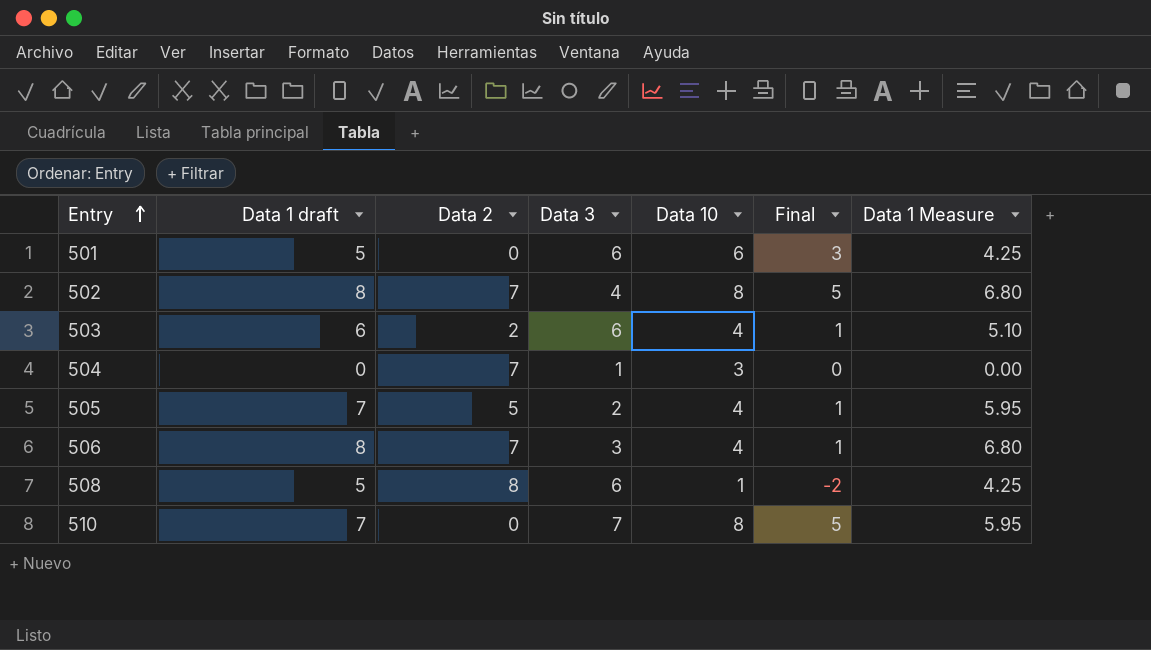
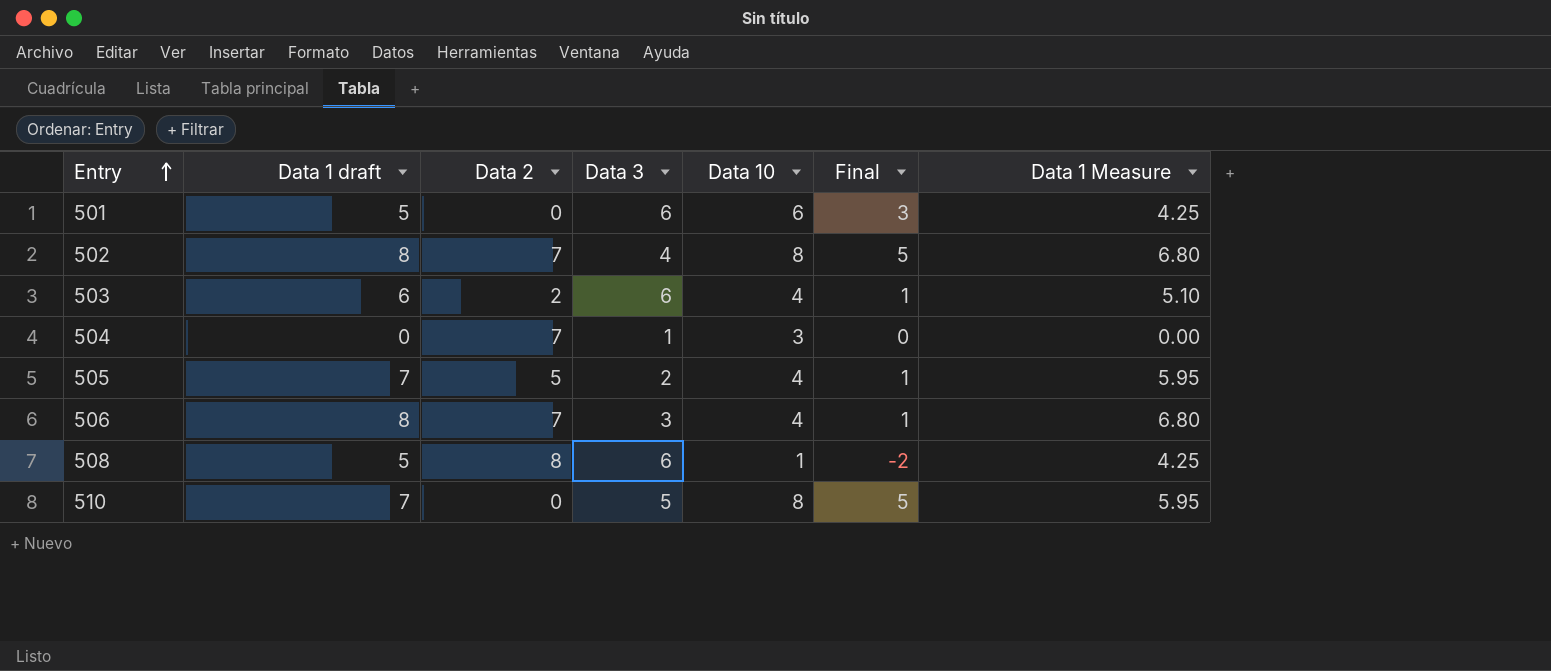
510 | Data 3: 7 -> 5

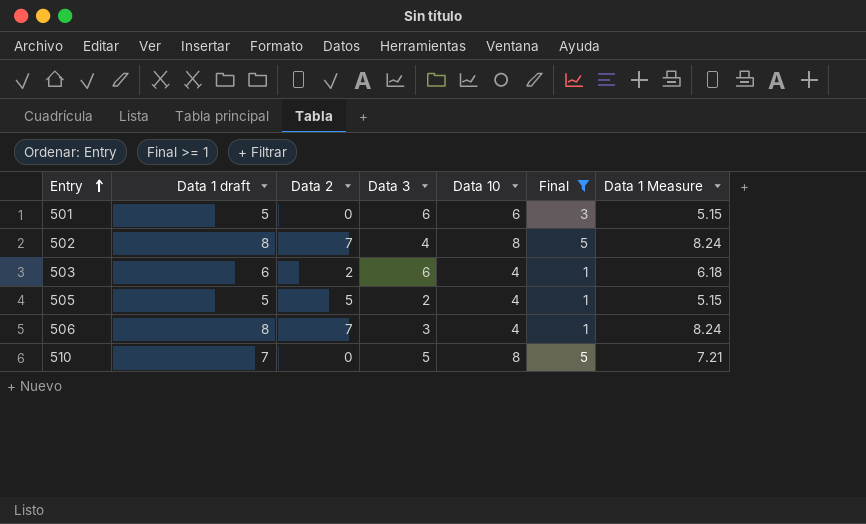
filter: none -> Final >= 1
column Data 1 Measure | formula: [Data 1 draft] * 0.85 -> [Data 1 draft] * 1.03
505 | Data 1 draft: 7 -> 5

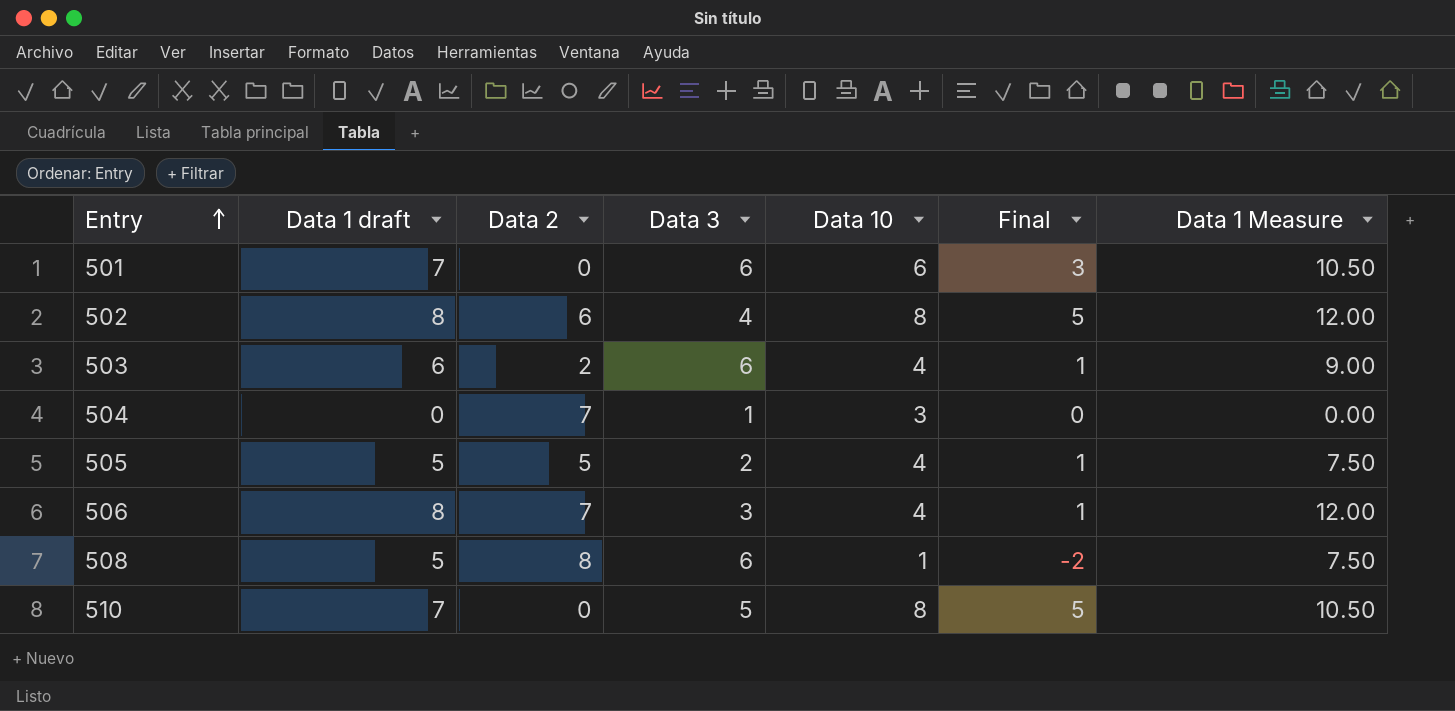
filter: Final >= 1 -> none
column Data 1 Measure | formula: [Data 1 draft] * 1.03 -> [Data 1 draft] * 1.5
501 | Data 1 draft: 5 -> 7
502 | Data 2: 7 -> 6

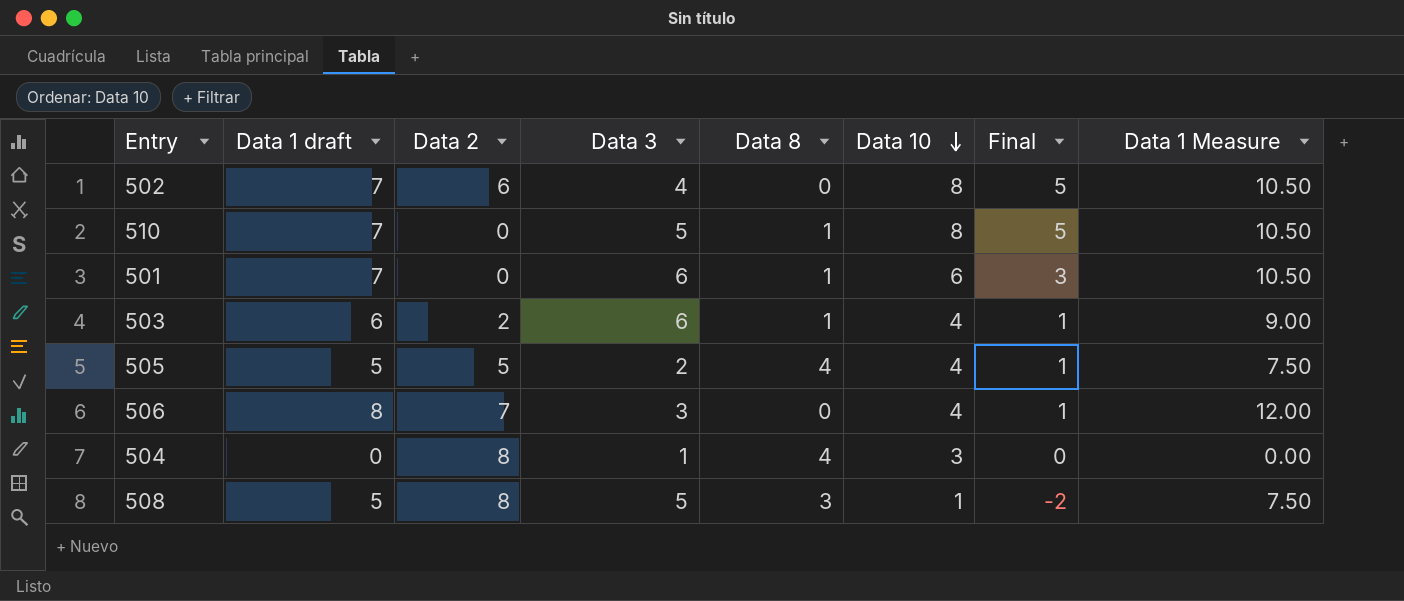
row order: Entry ascending -> Data 10 descending
column Data 8 | position: none -> 5
502 | Data 1 draft: 8 -> 7
502 | Data 1 Measure: 12.00 -> 10.50
504 | Data 2: 7 -> 8
508 | Data 3: 6 -> 5

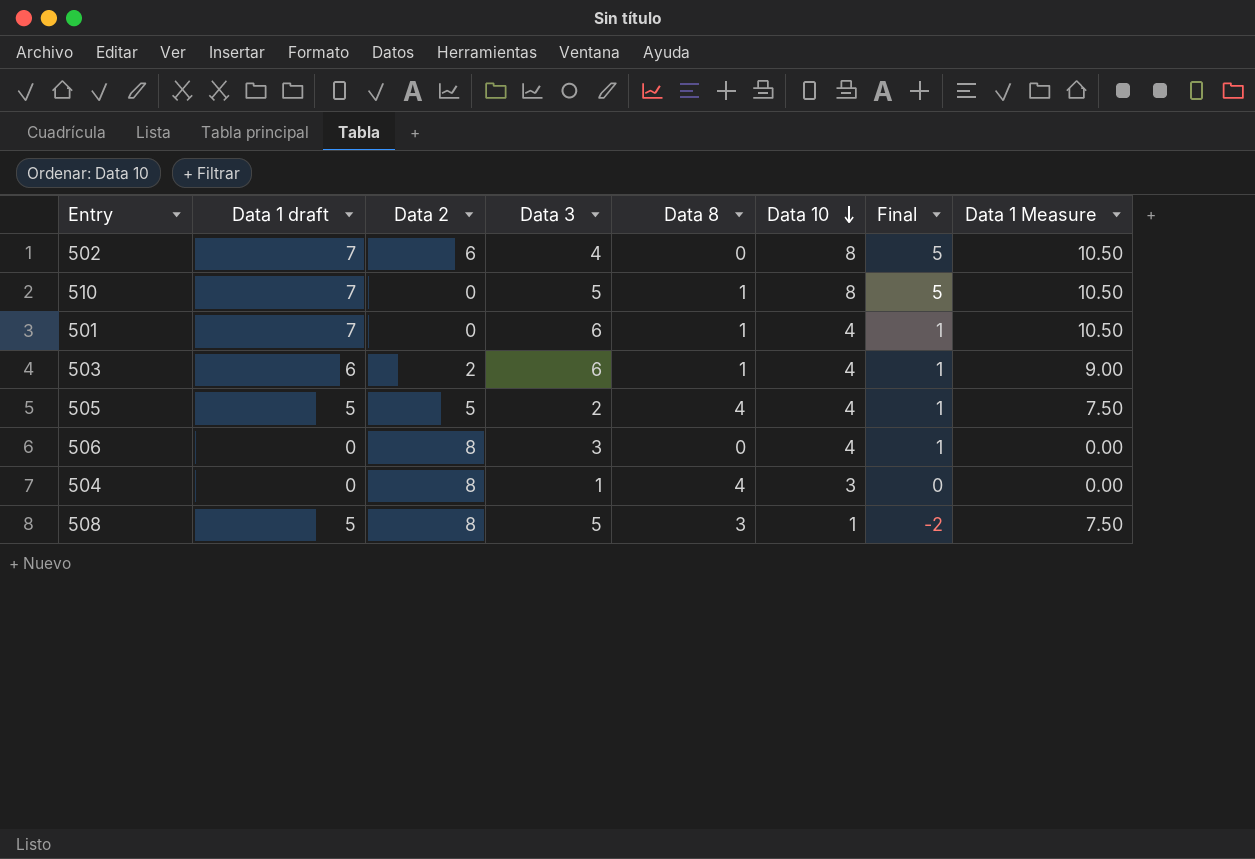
501 | Data 10: 6 -> 4
501 | Final: 3 -> 1
506 | Data 1 draft: 8 -> 0
506 | Data 2: 7 -> 8
506 | Data 1 Measure: 12.00 -> 0.00

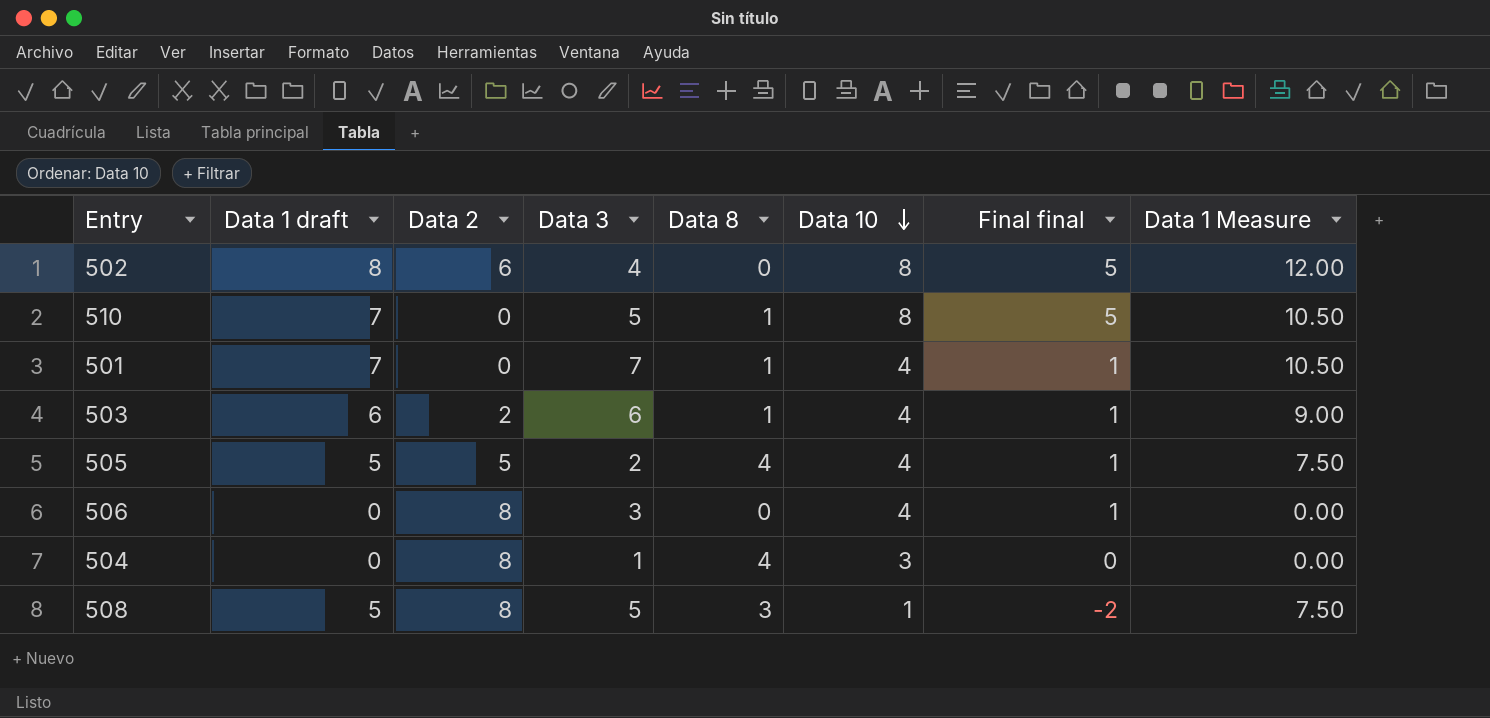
column name: Final -> Final final
502 | Data 1 draft: 7 -> 8
502 | Data 1 Measure: 10.50 -> 12.00
501 | Data 3: 6 -> 7

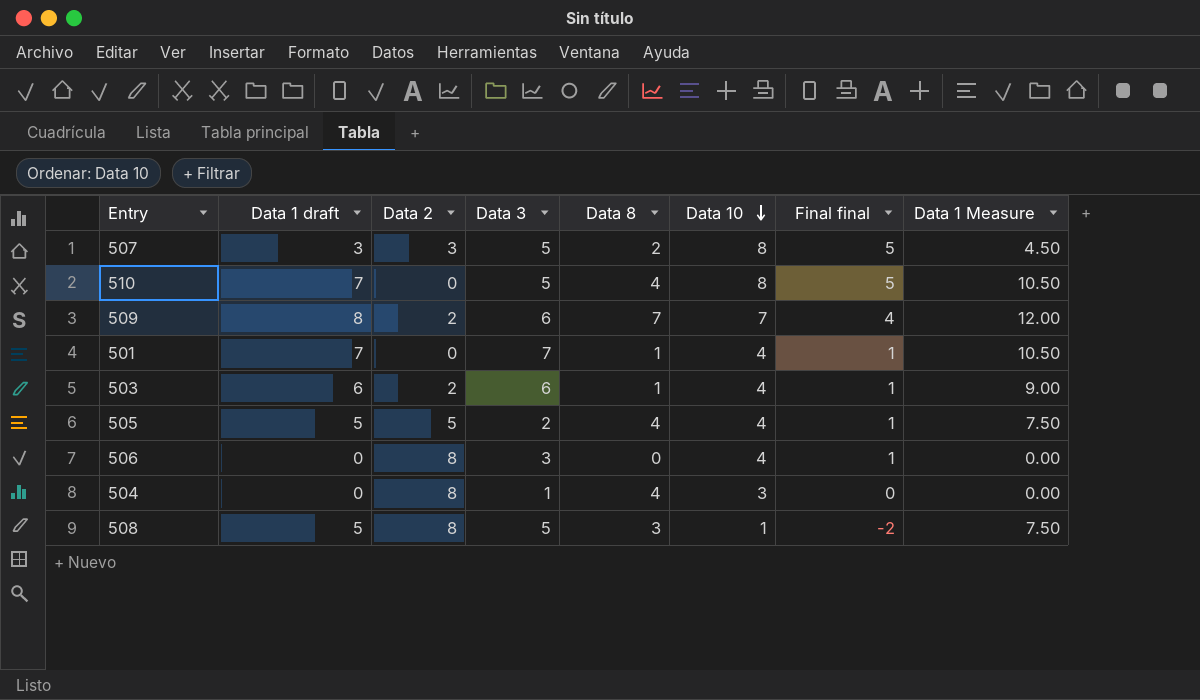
row 502: 8 | 6 | 4 | 0 | 8 | 5 | 12.00 -> none
row 507: none -> 3 | 3 | 5 | 2 | 8 | 5 | 4.50
510 | Data 8: 1 -> 4
row 509: none -> 8 | 2 | 6 | 7 | 7 | 4 | 12.00

